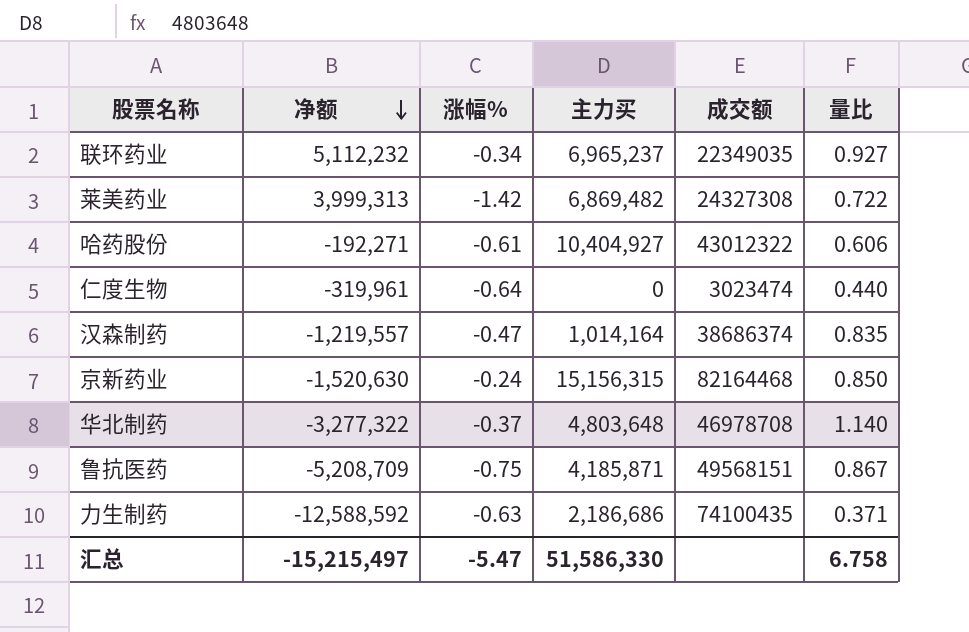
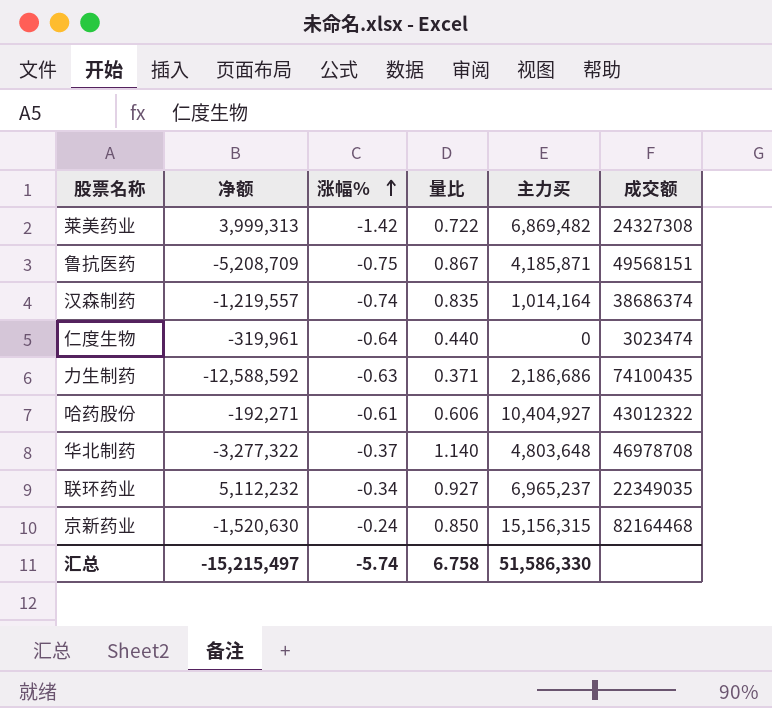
row order: 净额 descending -> 涨幅% ascending
column 量比 | position: 6 -> 4
汉森制药 | 涨幅%: -0.47 -> -0.74
汇总 | 涨幅%: -5.47 -> -5.74

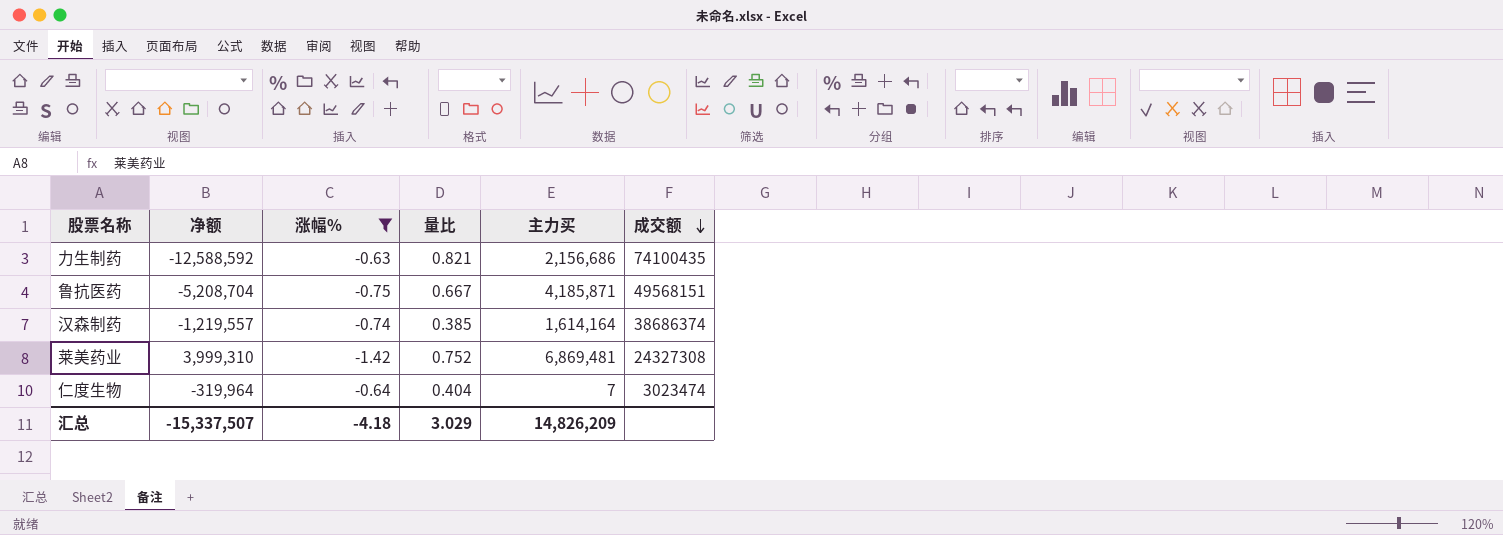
filter: none -> 涨幅% <= -0.63
row order: 涨幅% ascending -> 成交额 descending
力生制药 | 量比: 0.371 -> 0.821
力生制药 | 主力买: 2,186,686 -> 2,156,686
鲁抗医药 | 净额: -5,208,709 -> -5,208,704
鲁抗医药 | 量比: 0.867 -> 0.667
汉森制药 | 量比: 0.835 -> 0.385
汉森制药 | 主力买: 1,014,164 -> 1,614,164
莱美药业 | 净额: 3,999,313 -> 3,999,310
莱美药业 | 量比: 0.722 -> 0.752
莱美药业 | 主力买: 6,869,482 -> 6,869,481
仁度生物 | 净额: -319,961 -> -319,964
仁度生物 | 量比: 0.440 -> 0.404
仁度生物 | 主力买: 0 -> 7
汇总 | 净额: -15,215,497 -> -15,337,507
汇总 | 涨幅%: -5.74 -> -4.18
汇总 | 量比: 6.758 -> 3.029
汇总 | 主力买: 51,586,330 -> 14,826,209

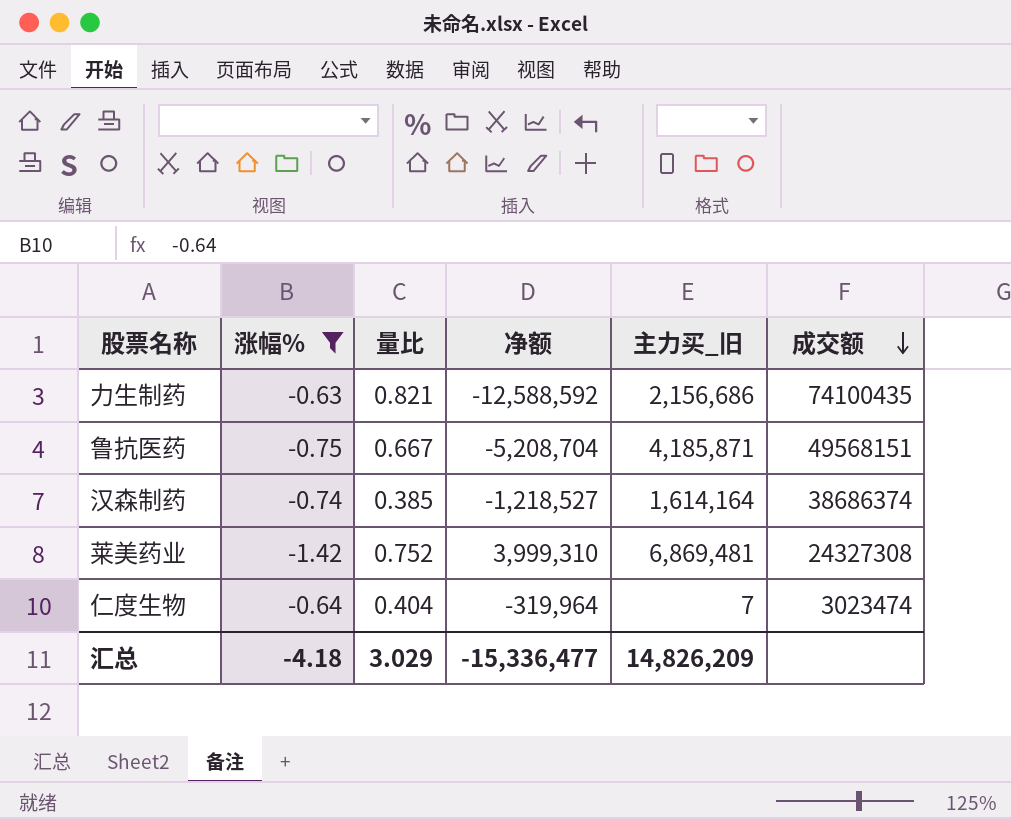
column 净额 | position: 2 -> 4
column name: 主力买 -> 主力买_旧
汉森制药 | 净额: -1,219,557 -> -1,218,527
汇总 | 净额: -15,337,507 -> -15,336,477

